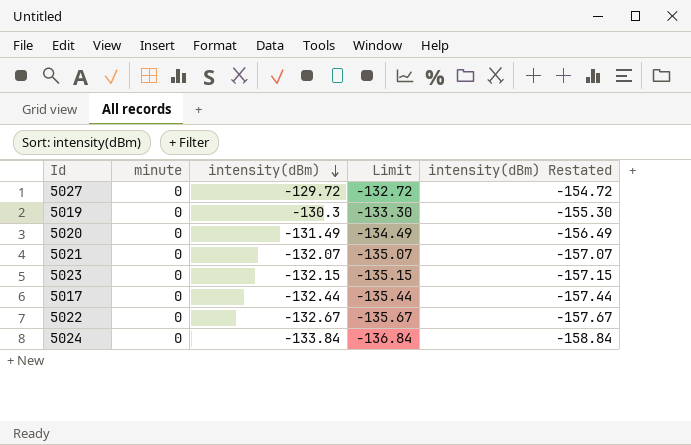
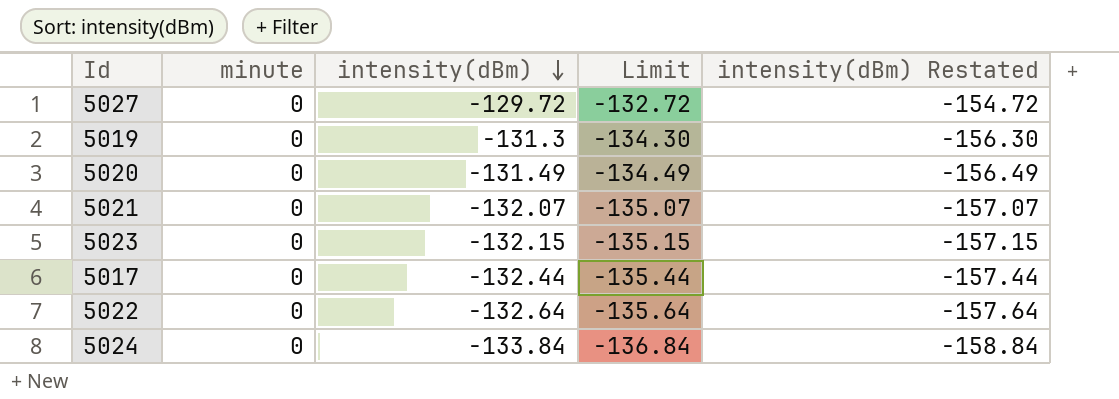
5019 | intensity(dBm): -130.3 -> -131.3
5019 | Limit: -133.30 -> -134.30
5019 | intensity(dBm) Restated: -155.30 -> -156.30
5022 | intensity(dBm): -132.67 -> -132.64
5022 | Limit: -135.67 -> -135.64
5022 | intensity(dBm) Restated: -157.67 -> -157.64

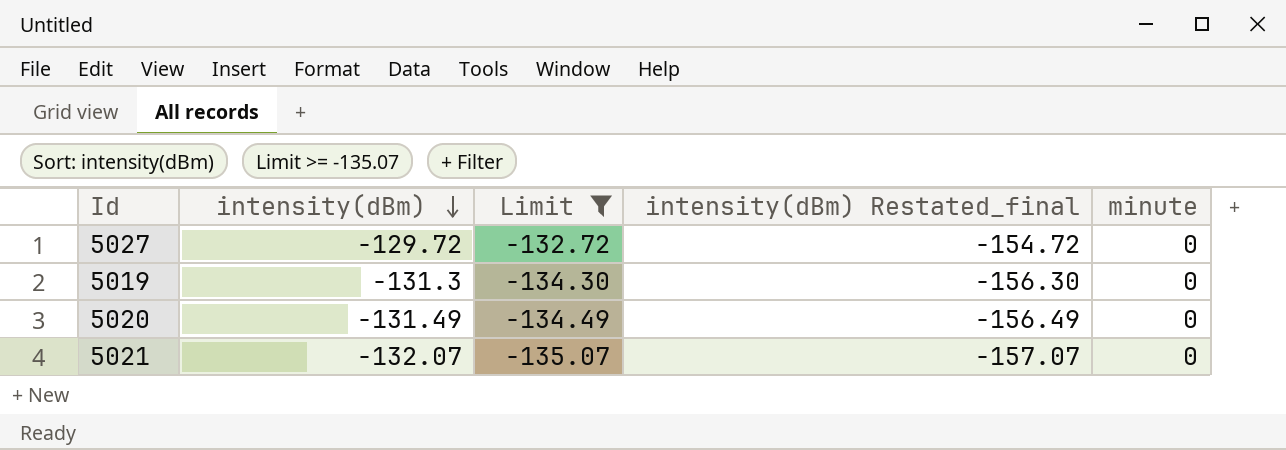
filter: none -> Limit >= -135.07
column name: intensity(dBm) Restated -> intensity(dBm) Restated_final
column minute | position: 2 -> 5

